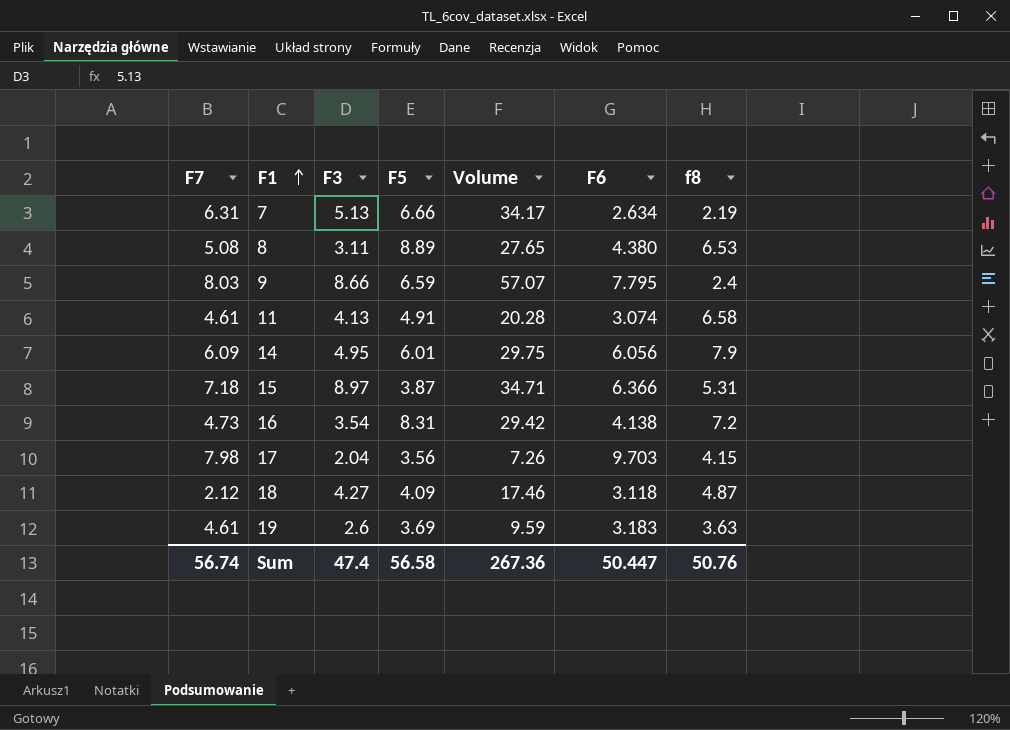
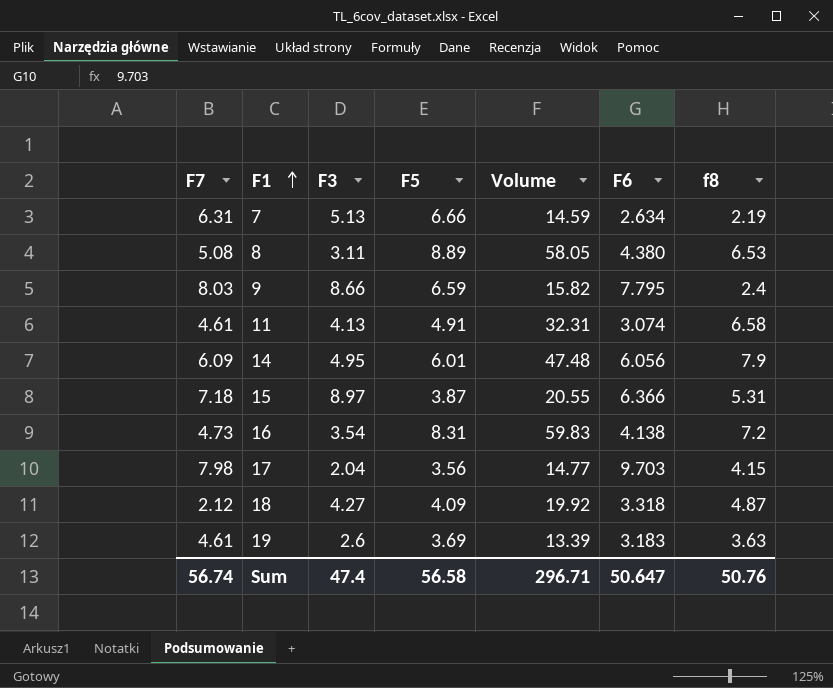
column Volume | formula: [F3] * [F5] -> [F5] * [f8]
18 | F6: 3.118 -> 3.318
Sum | Volume: 267.36 -> 296.71
Sum | F6: 50.447 -> 50.647

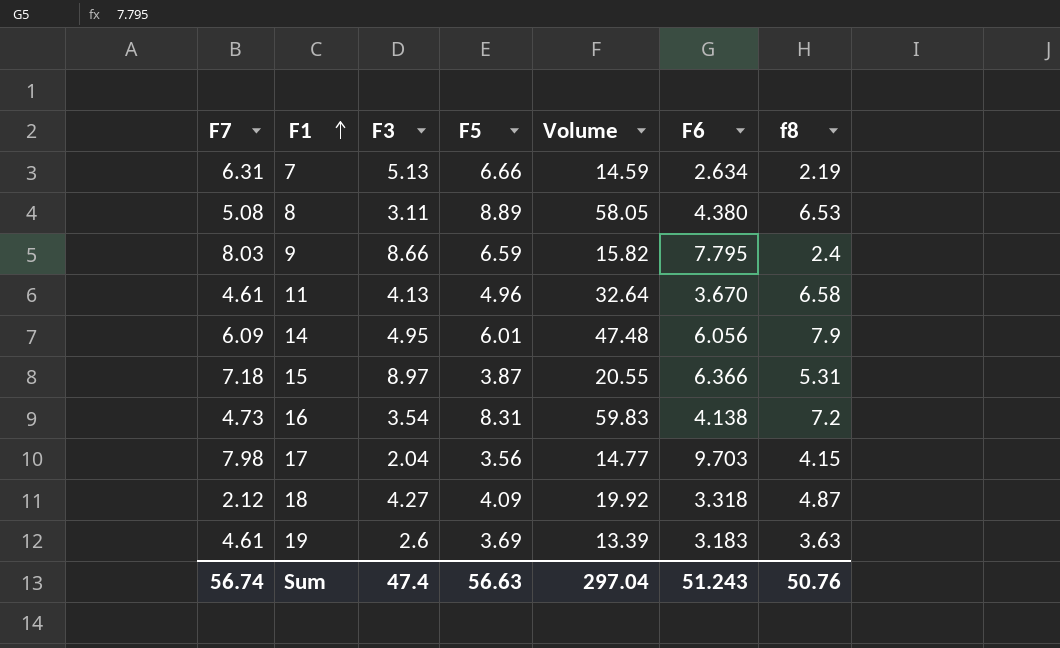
11 | F5: 4.91 -> 4.96
11 | Volume: 32.31 -> 32.64
11 | F6: 3.074 -> 3.670
Sum | F5: 56.58 -> 56.63
Sum | Volume: 296.71 -> 297.04
Sum | F6: 50.647 -> 51.243

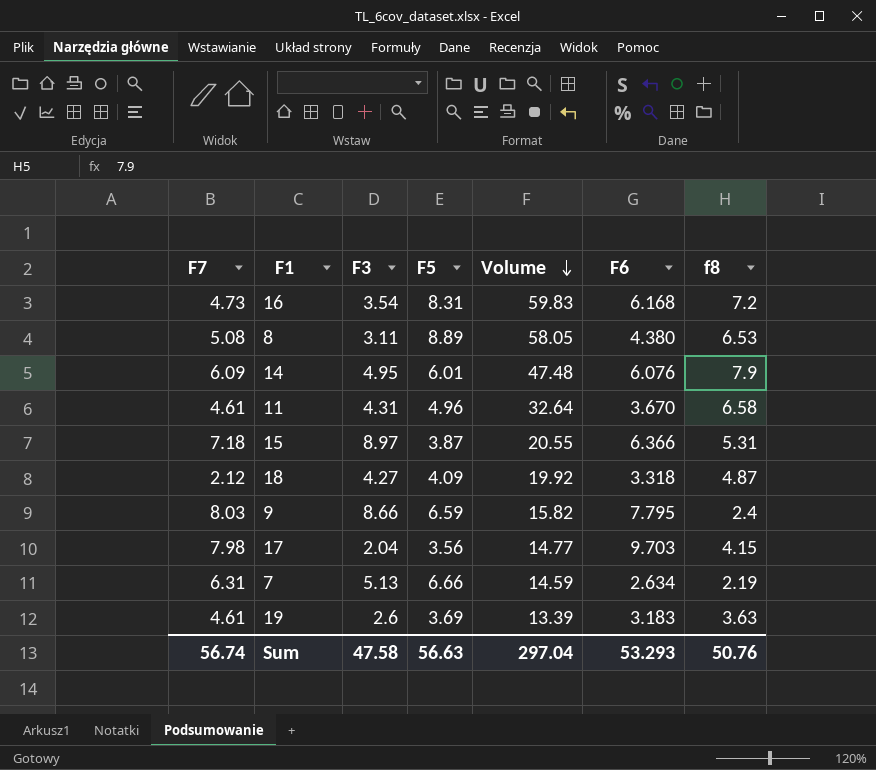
row order: F1 ascending -> Volume descending
16 | F6: 4.138 -> 6.168
14 | F6: 6.056 -> 6.076
11 | F3: 4.13 -> 4.31
Sum | F3: 47.4 -> 47.58
Sum | F6: 51.243 -> 53.293

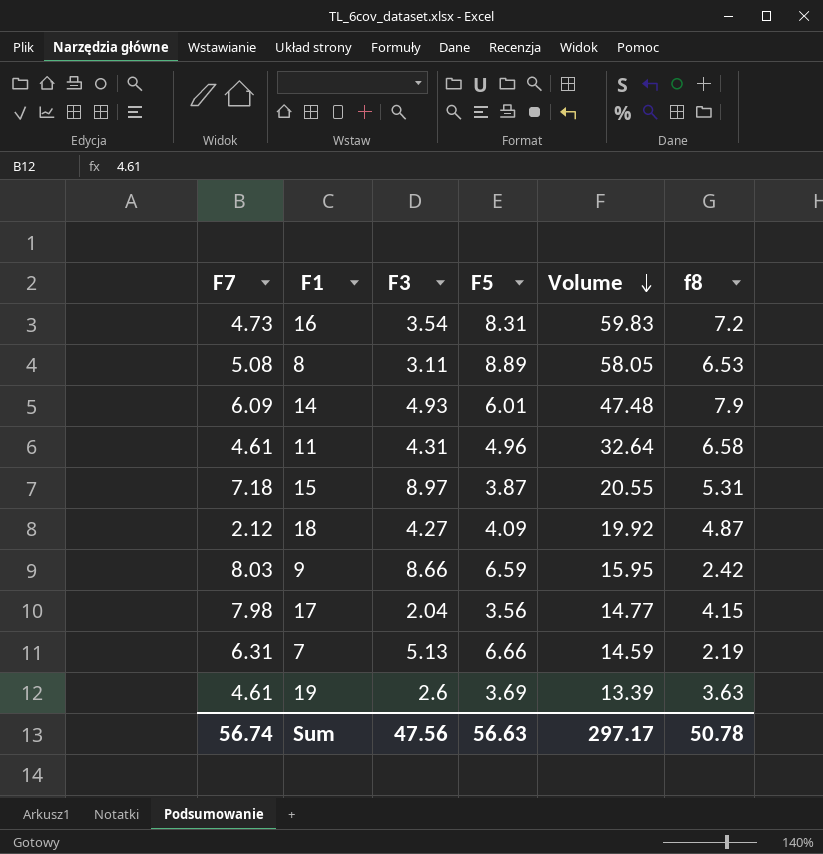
column F6 | position: 6 -> none
14 | F3: 4.95 -> 4.93
9 | Volume: 15.82 -> 15.95
9 | f8: 2.4 -> 2.42
Sum | F3: 47.58 -> 47.56
Sum | Volume: 297.04 -> 297.17
Sum | f8: 50.76 -> 50.78

